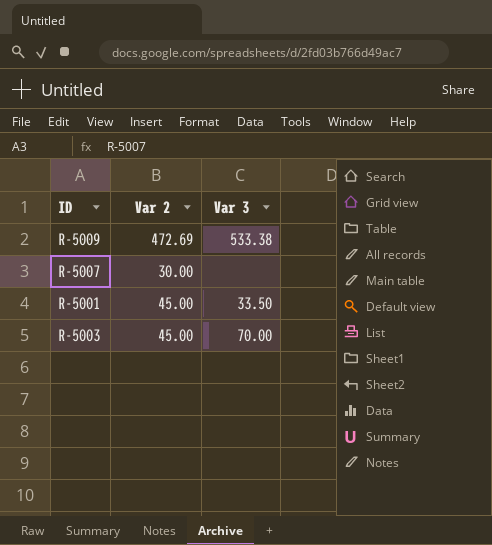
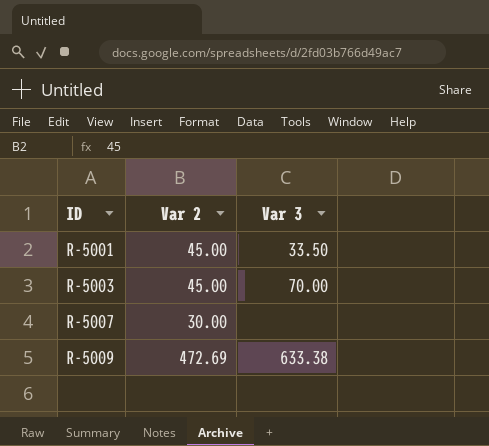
row order: none -> ID ascending
R-5009 | Var 3: 533.38 -> 633.38

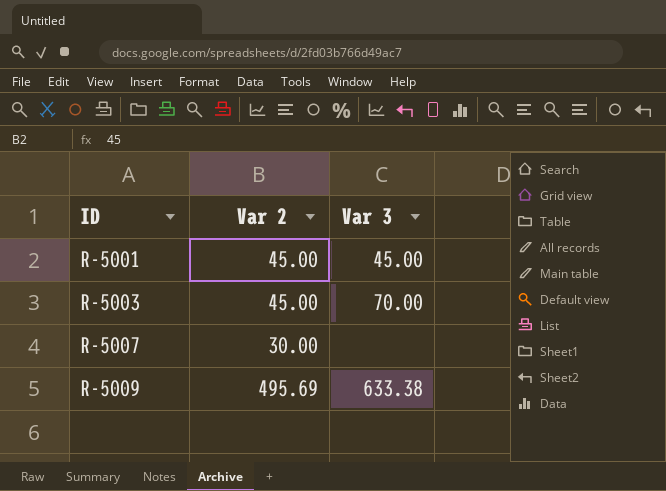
R-5001 | Var 3: 33.50 -> 45.00
R-5009 | Var 2: 472.69 -> 495.69

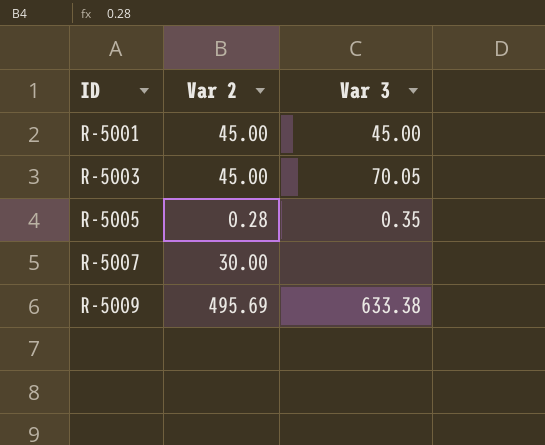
R-5003 | Var 3: 70.00 -> 70.05
row R-5005: none -> 0.28 | 0.35

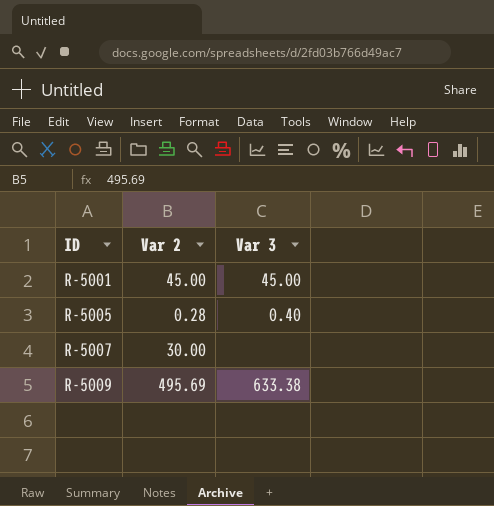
row R-5003: 45.00 | 70.05 -> none
R-5005 | Var 3: 0.35 -> 0.40

